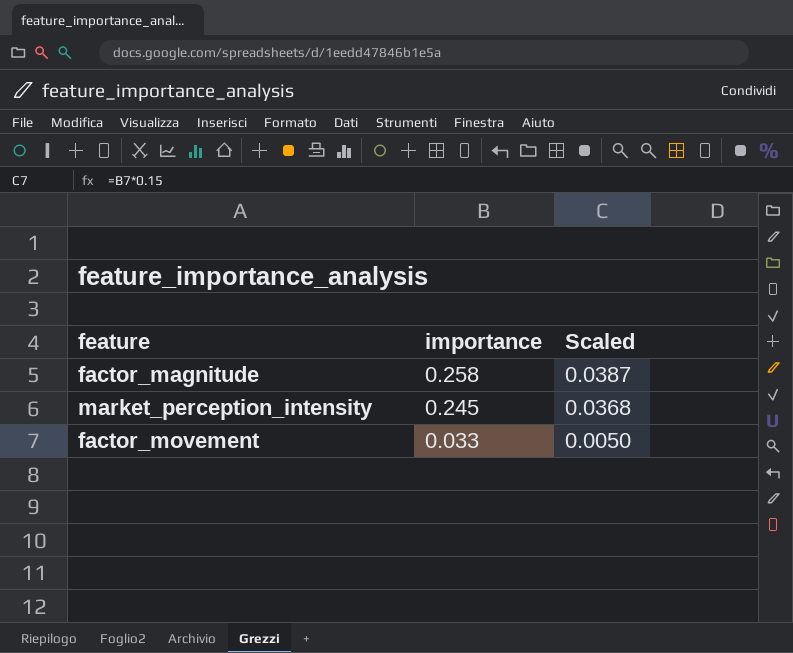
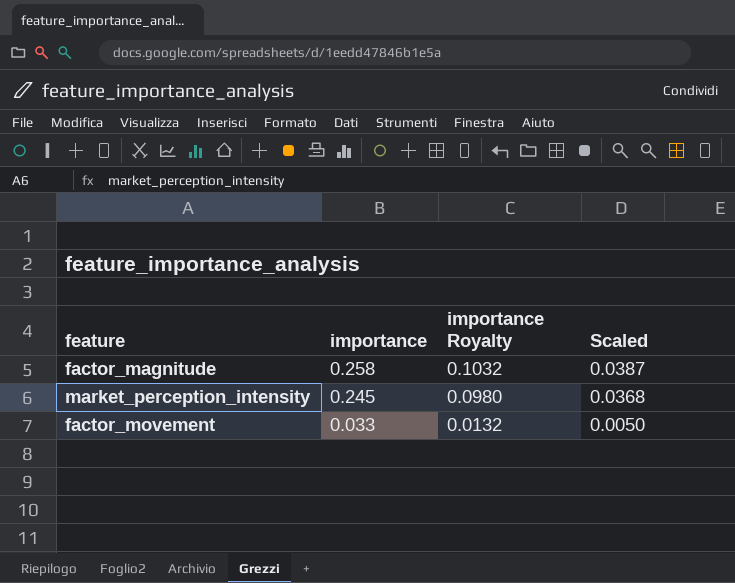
column importance Royalty | formula: none -> [importance] * 0.4

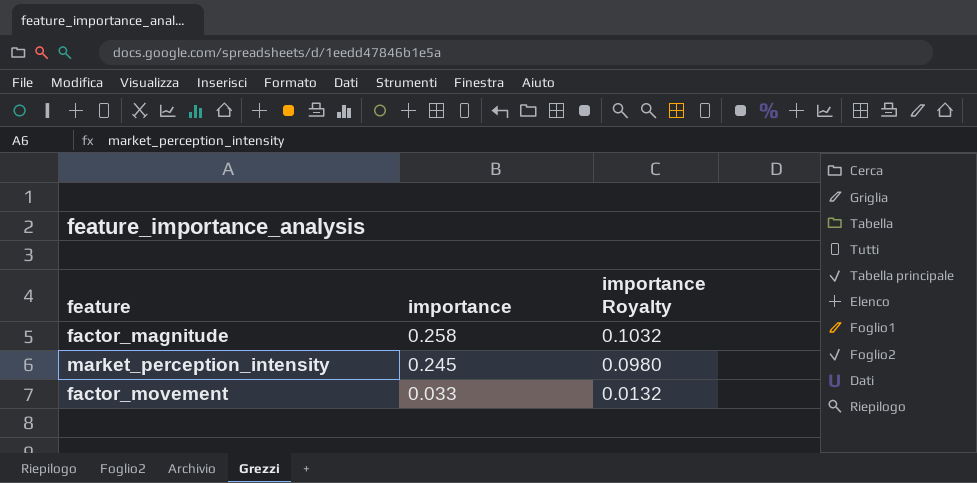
column Scaled | formula: [importance] * 0.15 -> none

